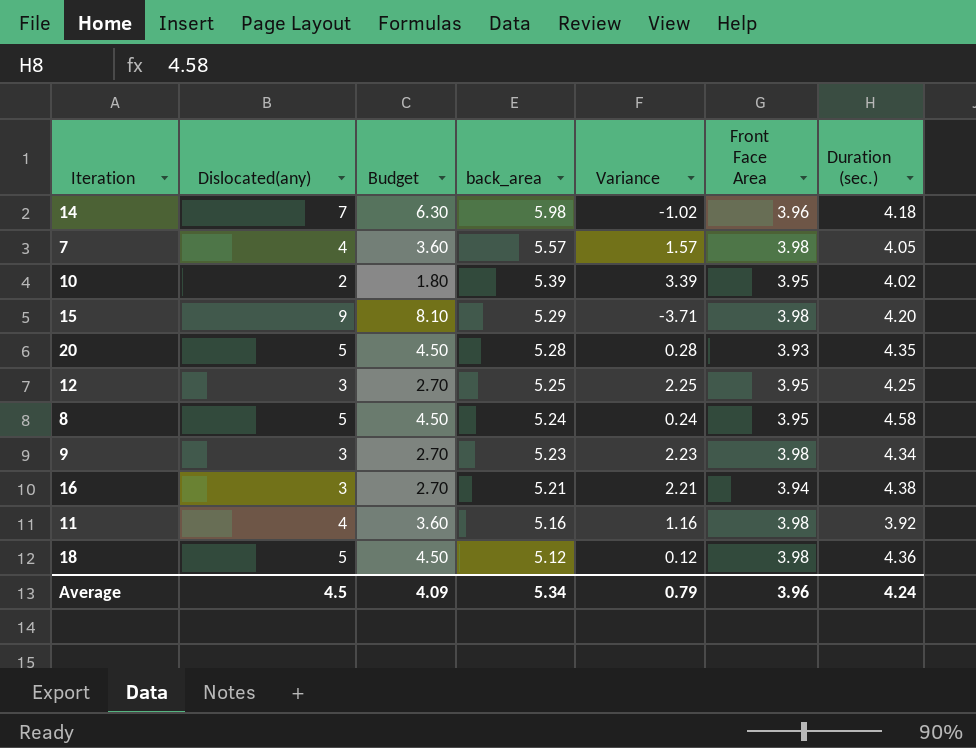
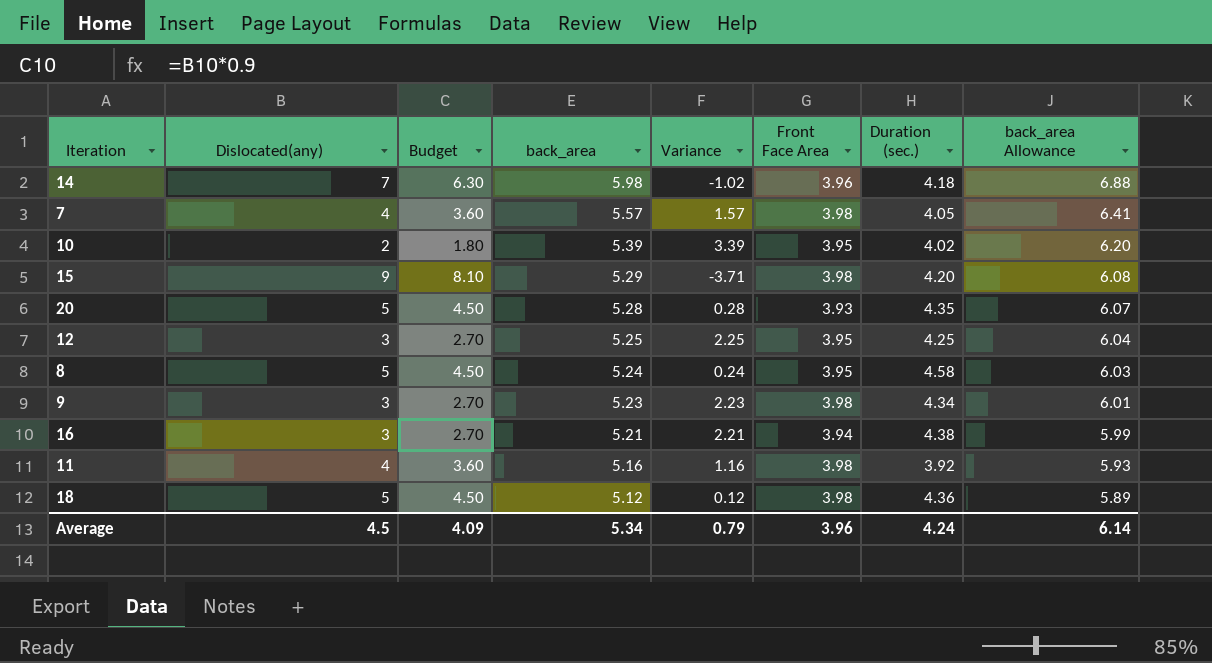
column back_area Allowance | formula: none -> [back_area] * 1.15

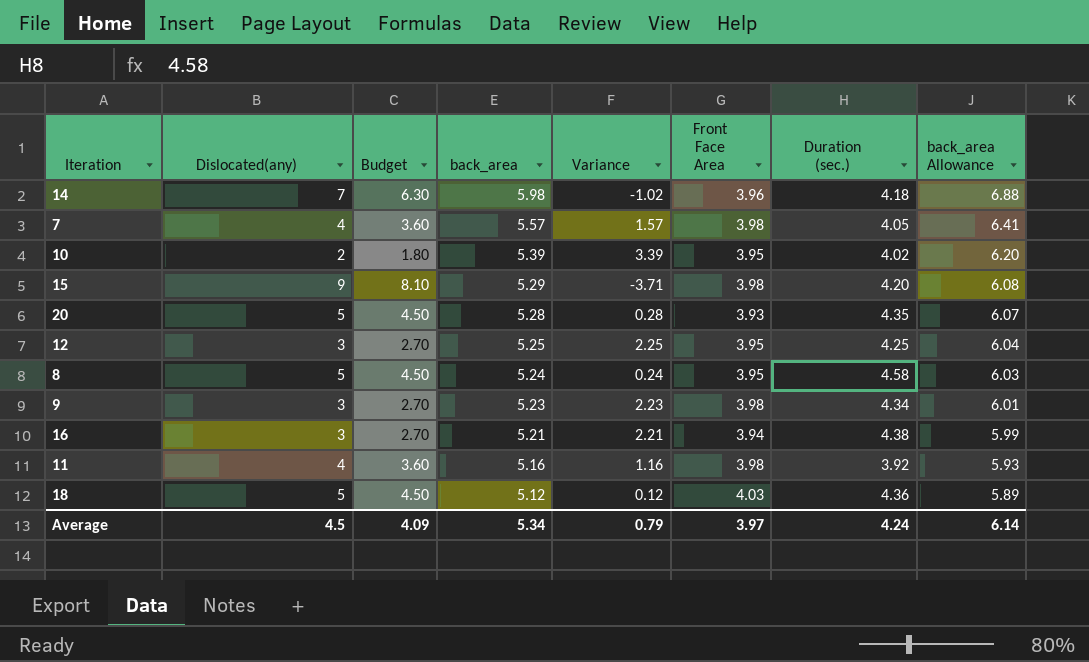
18 | Front Face Area: 3.98 -> 4.03
Average | Front Face Area: 3.96 -> 3.97

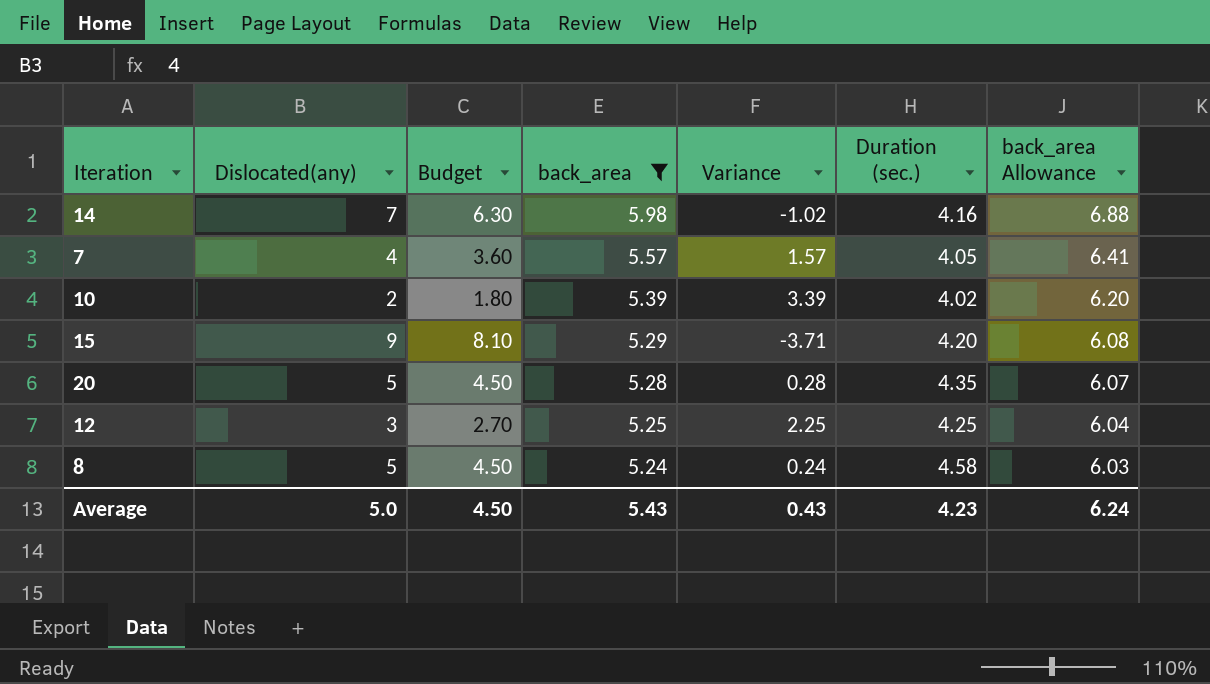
filter: none -> back_area >= 5.24
column Front Face Area | position: 6 -> none
14 | Duration (sec.): 4.18 -> 4.16
Average | Dislocated(any): 4.5 -> 5.0
Average | Budget: 4.09 -> 4.50
Average | back_area: 5.34 -> 5.43
Average | Variance: 0.79 -> 0.43
Average | Duration (sec.): 4.24 -> 4.23
Average | back_area Allowance: 6.14 -> 6.24

